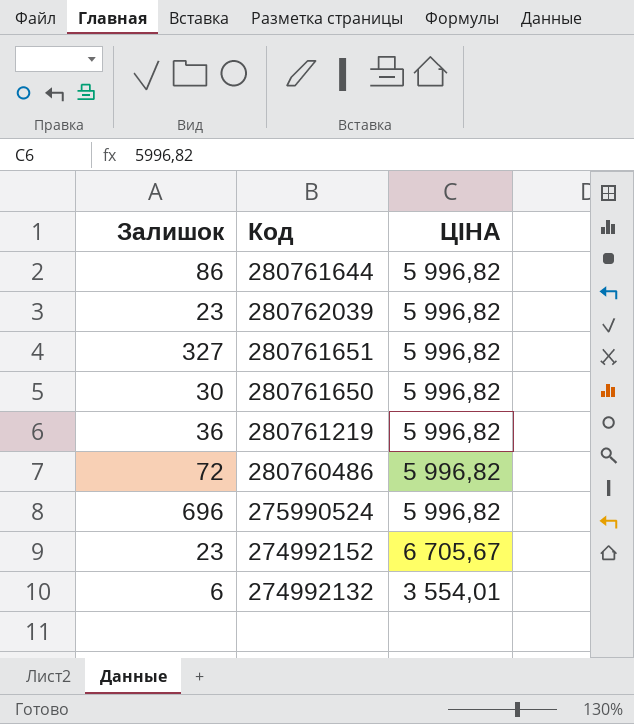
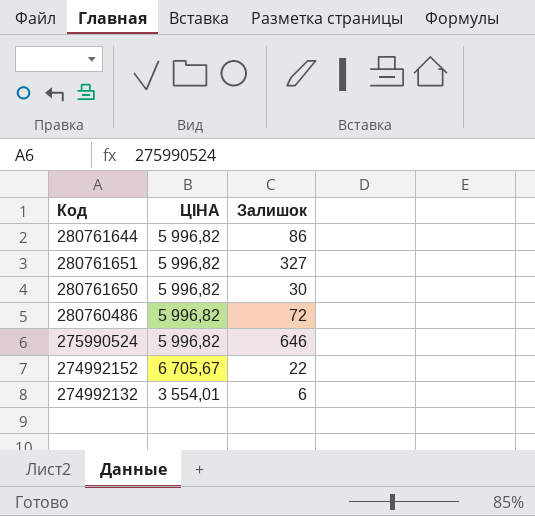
column Залишок | position: 1 -> 3
row 280762039: 23 | 5 996,82 -> none
row 280761219: 36 | 5 996,82 -> none
275990524 | Залишок: 696 -> 646
274992152 | Залишок: 23 -> 22

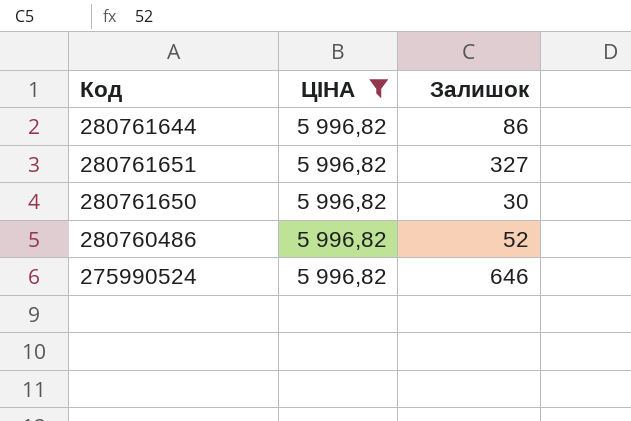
filter: none -> ЦІНА = 5 996,82
280760486 | Залишок: 72 -> 52

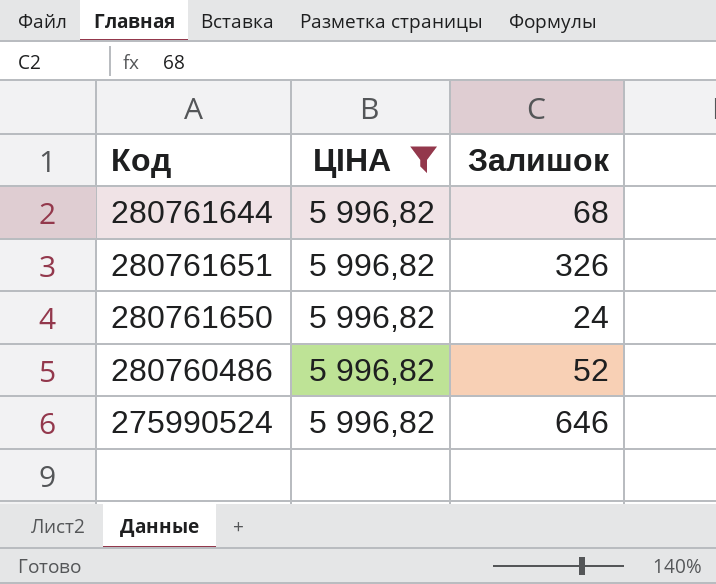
280761644 | Залишок: 86 -> 68
280761651 | Залишок: 327 -> 326
280761650 | Залишок: 30 -> 24

